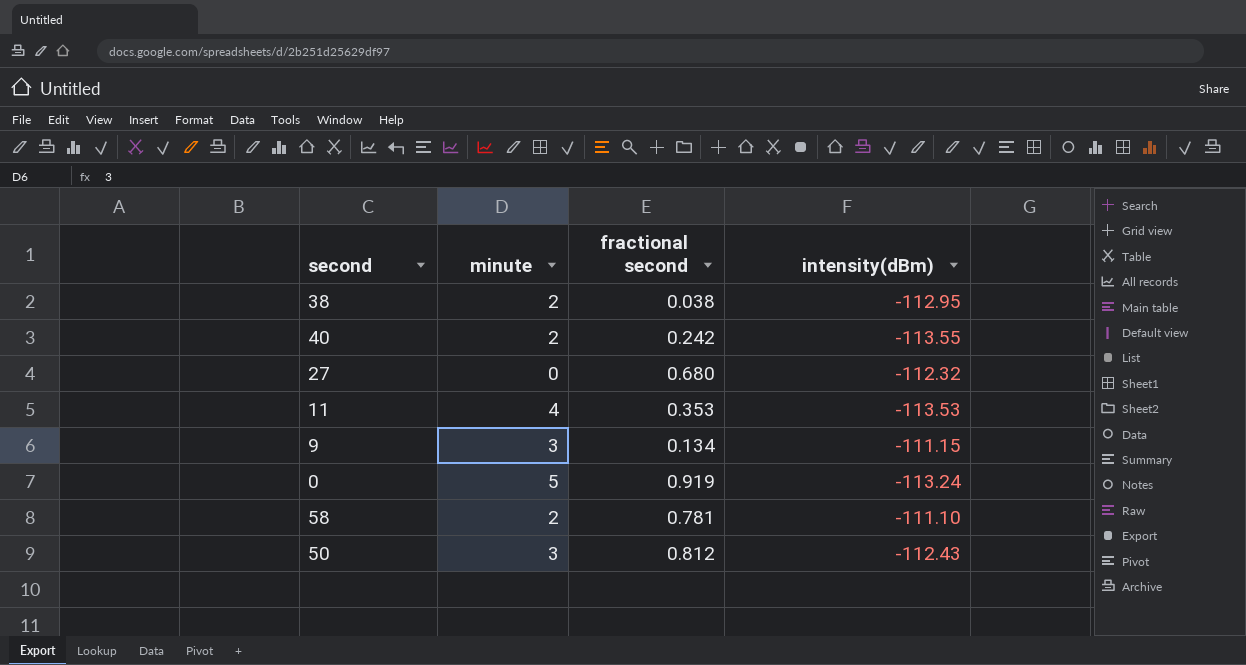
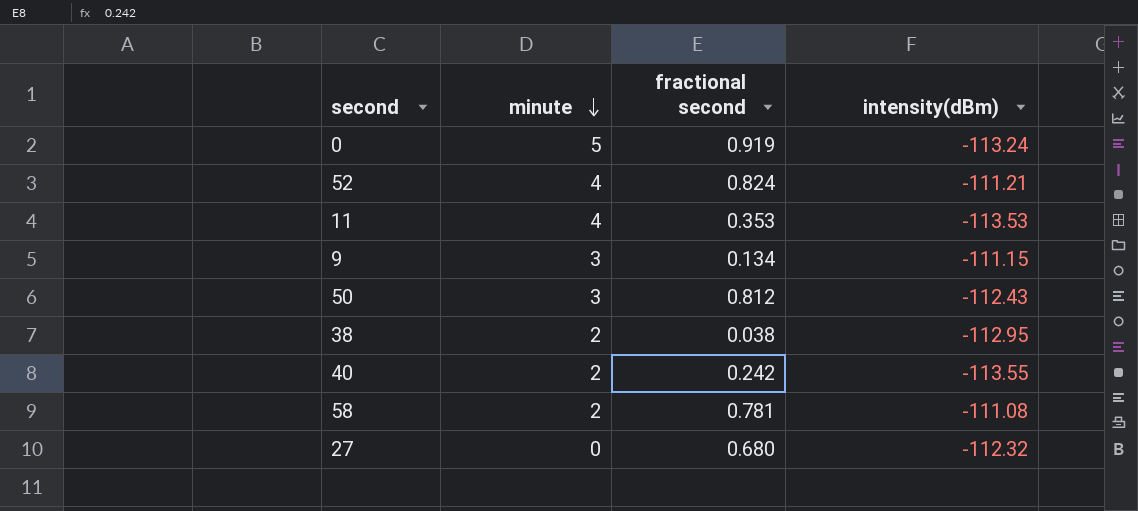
row order: none -> minute descending
row 52: none -> 4 | 0.824 | -111.21
58 | intensity(dBm): -111.10 -> -111.08

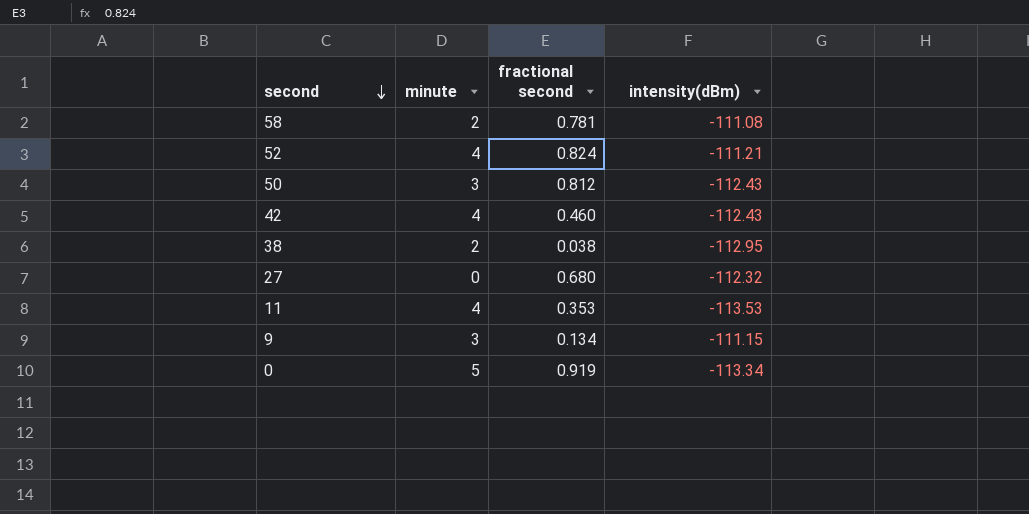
row order: minute descending -> second descending
row 40: 2 | 0.242 | -113.55 -> none
row 42: none -> 4 | 0.460 | -112.43
0 | intensity(dBm): -113.24 -> -113.34

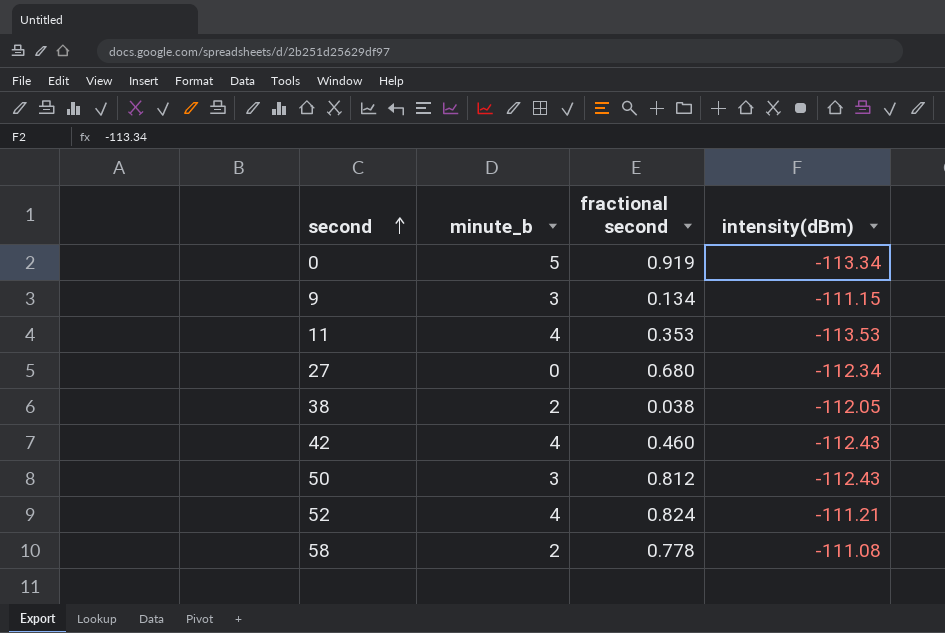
row order: second descending -> second ascending
column name: minute -> minute_b
27 | intensity(dBm): -112.32 -> -112.34
38 | intensity(dBm): -112.95 -> -112.05
58 | fractional second: 0.781 -> 0.778

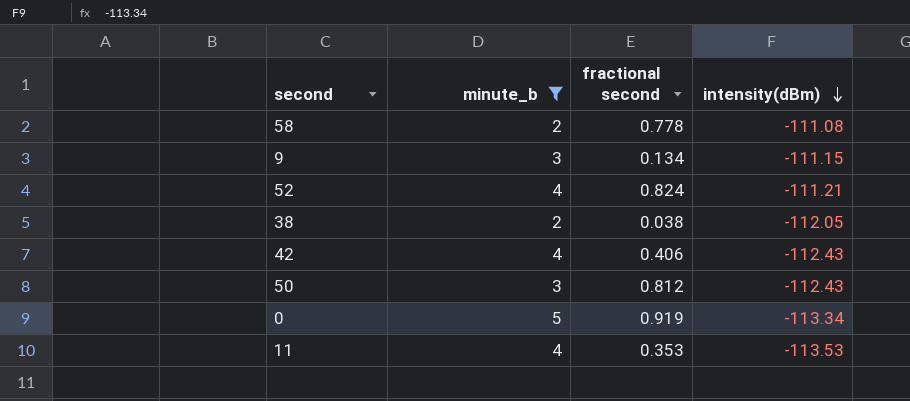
filter: none -> minute_b != 0
row order: second ascending -> intensity(dBm) descending
42 | fractional second: 0.460 -> 0.406

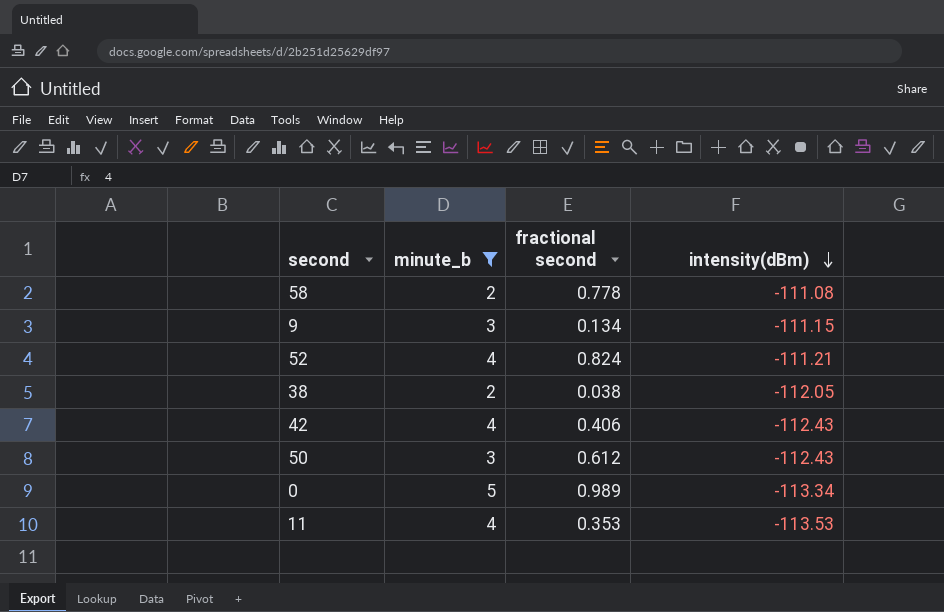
50 | fractional second: 0.812 -> 0.612
0 | fractional second: 0.919 -> 0.989

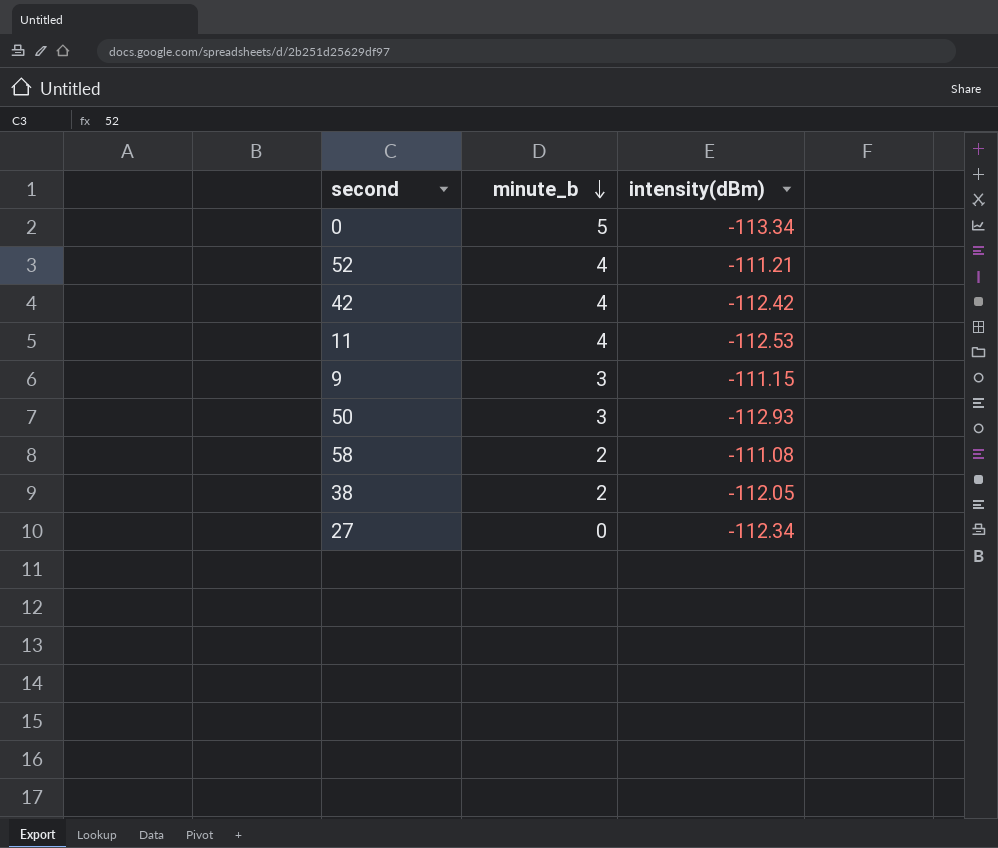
filter: minute_b != 0 -> none
row order: intensity(dBm) descending -> minute_b descending
column fractional second | position: 3 -> none
42 | intensity(dBm): -112.43 -> -112.42
11 | intensity(dBm): -113.53 -> -112.53
50 | intensity(dBm): -112.43 -> -112.93

